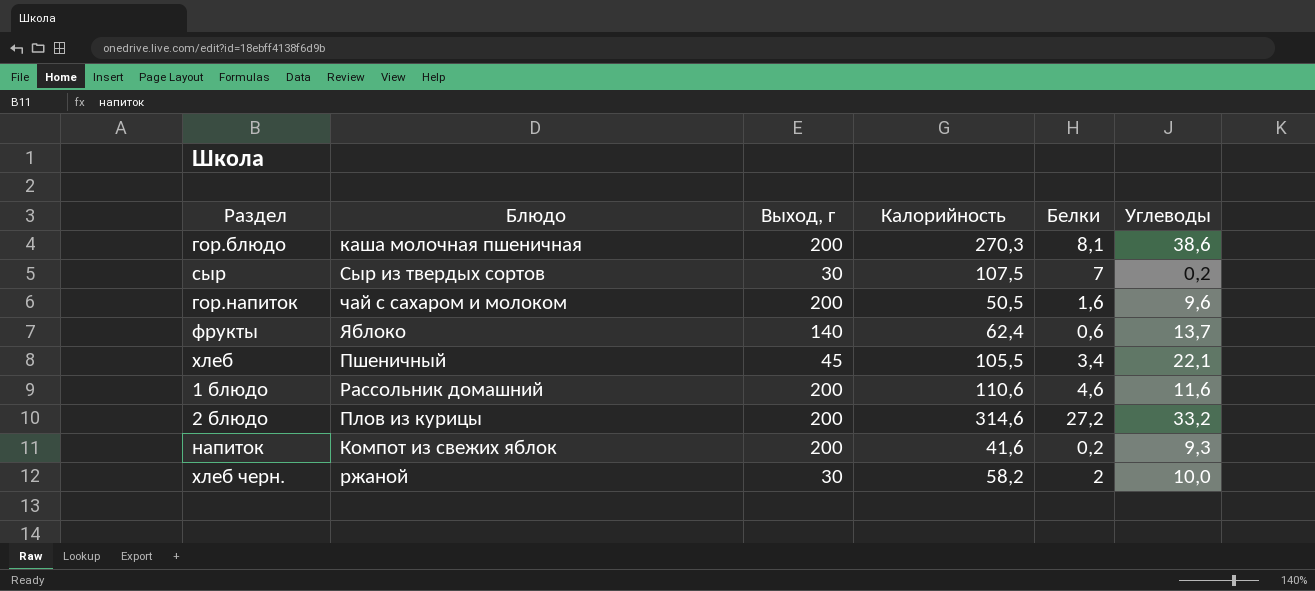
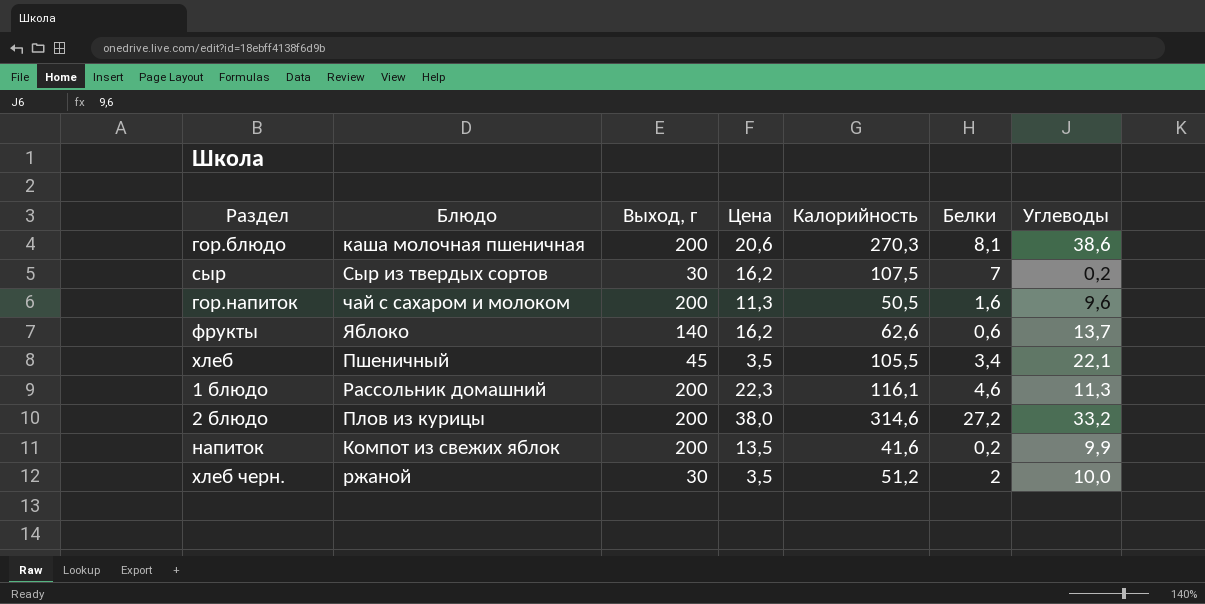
column Цена | position: none -> 4
фрукты | Калорийность: 62,4 -> 62,6
1 блюдо | Калорийность: 110,6 -> 116,1
1 блюдо | Углеводы: 11,6 -> 11,3
напиток | Углеводы: 9,3 -> 9,9
хлеб черн. | Калорийность: 58,2 -> 51,2

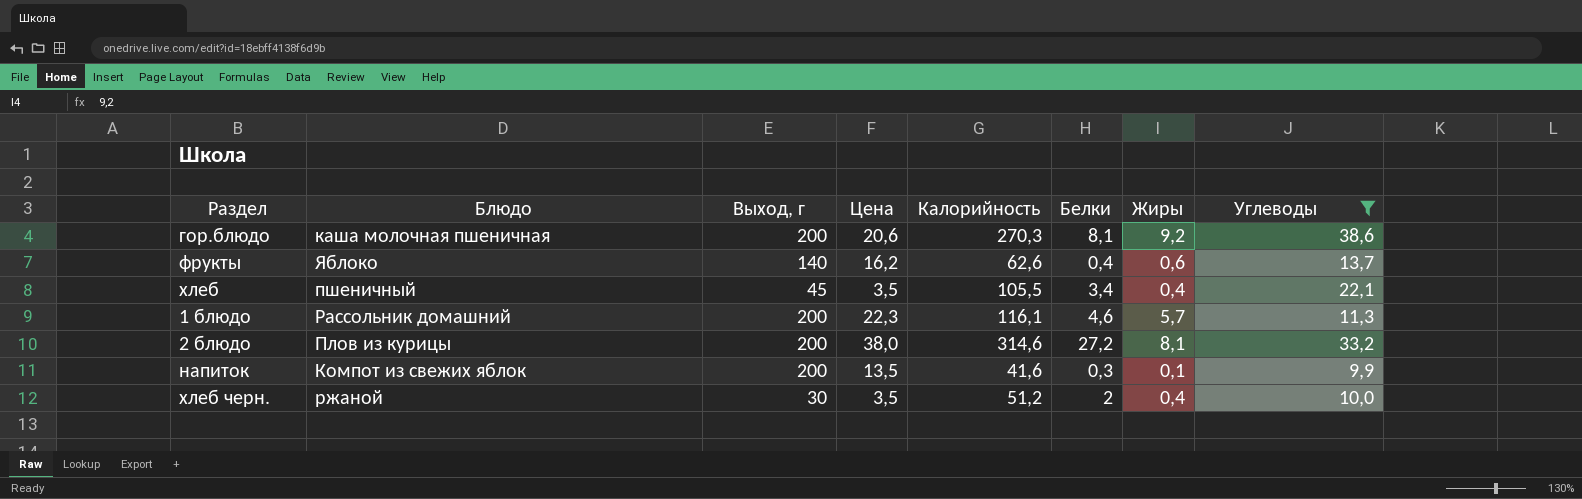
filter: none -> Углеводы >= 9,9
column Жиры | position: none -> 7
фрукты | Белки: 0,6 -> 0,4
хлеб | Блюдо: Пшеничный -> пшеничный
напиток | Белки: 0,2 -> 0,3

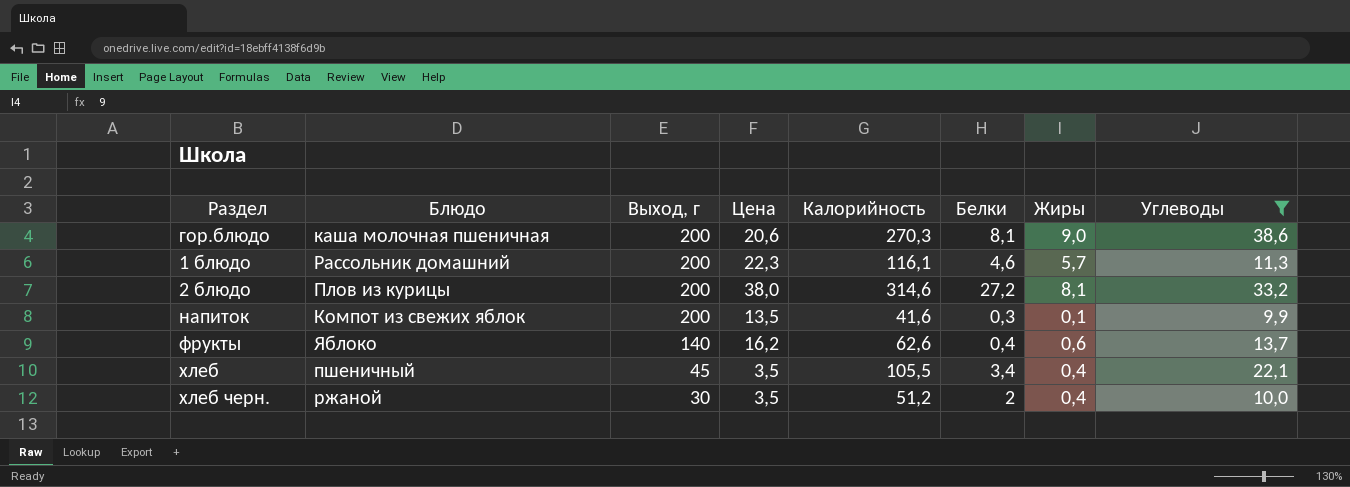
row order: none -> Выход, г descending
гор.блюдо | Жиры: 9,2 -> 9,0

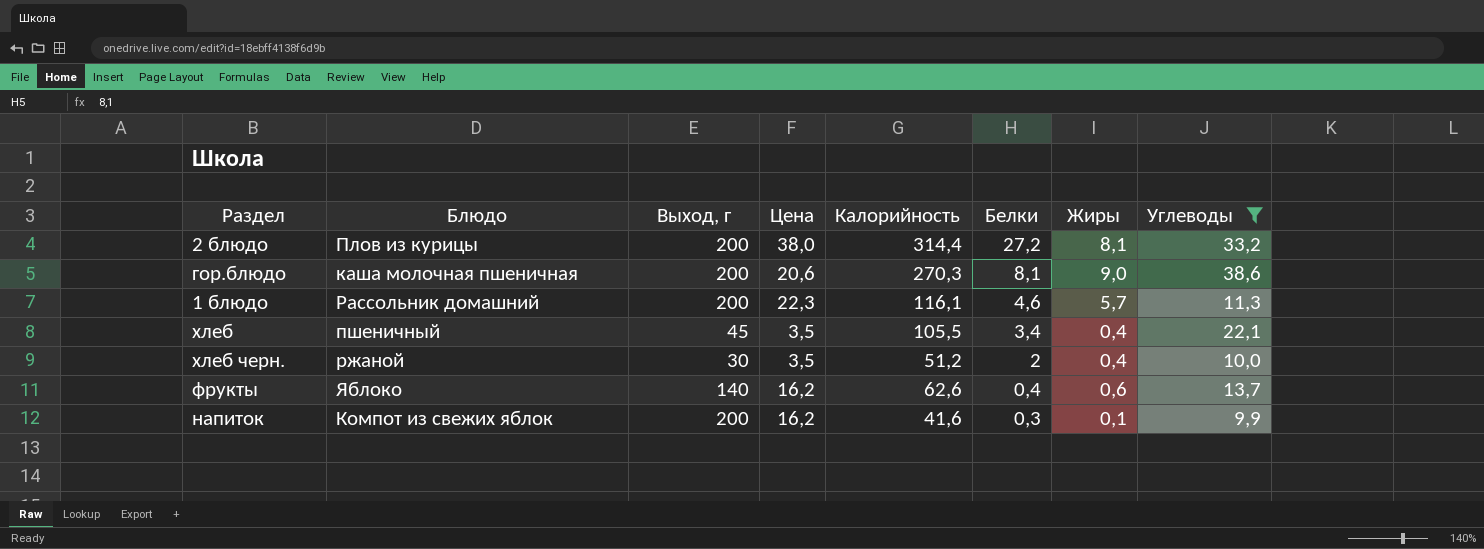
row order: Выход, г descending -> Белки descending
2 блюдо | Калорийность: 314,6 -> 314,4
напиток | Цена: 13,5 -> 16,2

